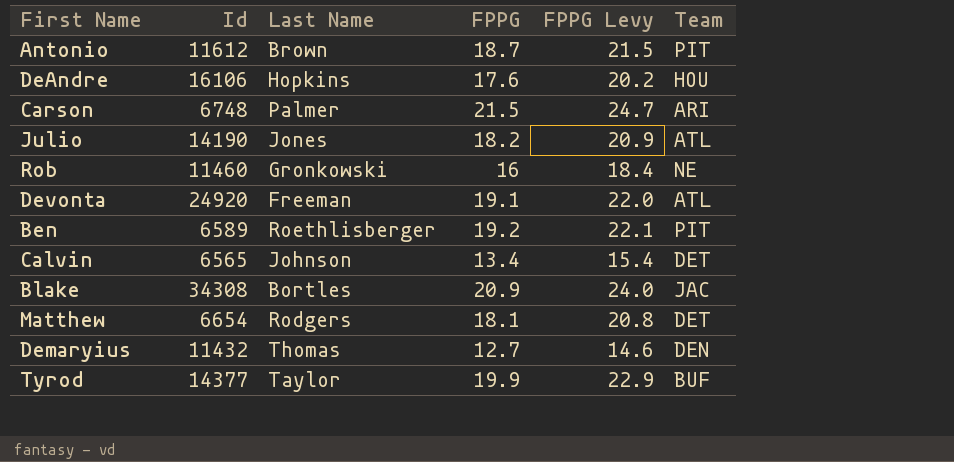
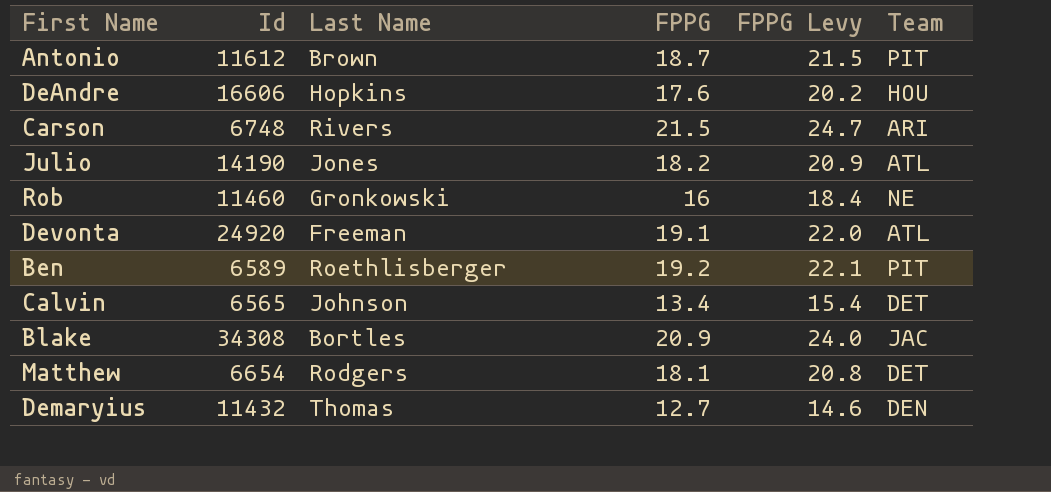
row Tyrod: 14377 | Taylor | 19.9 | 22.9 | BUF -> none
DeAndre | Id: 16106 -> 16606
Carson | Last Name: Palmer -> Rivers

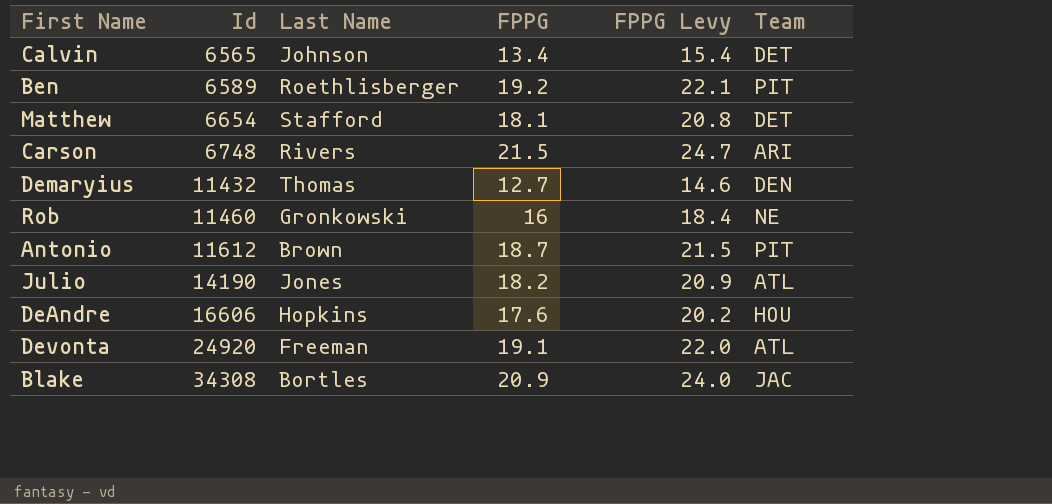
row order: none -> Id ascending
Matthew | Last Name: Rodgers -> Stafford

